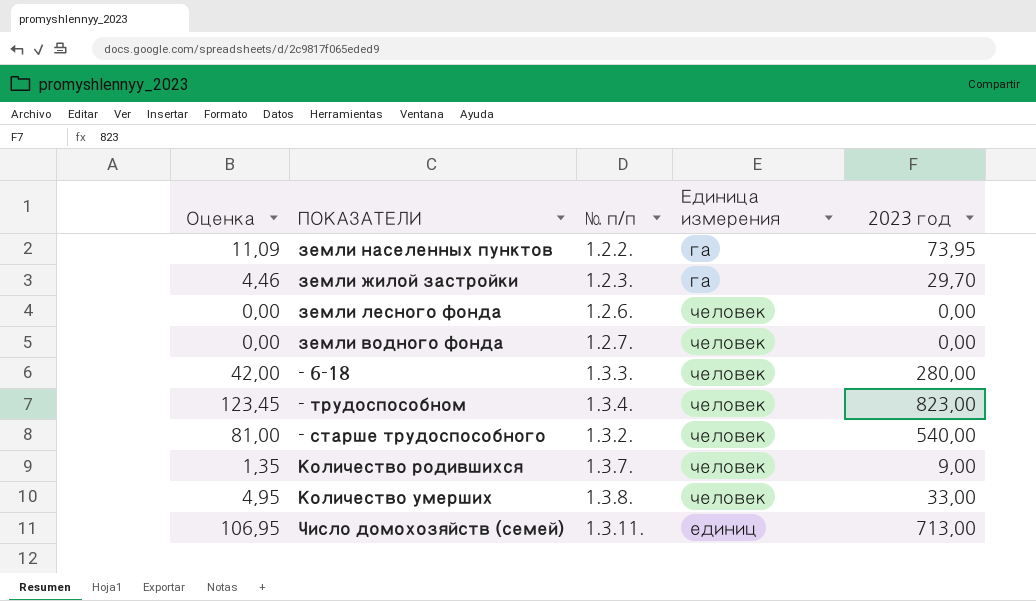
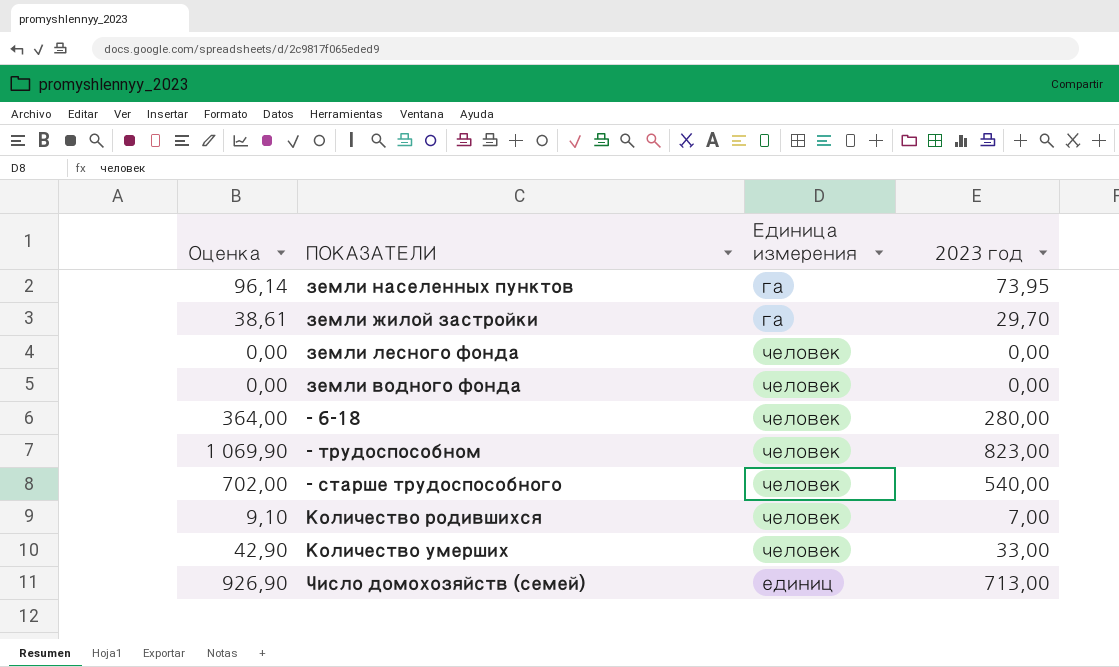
column № п/п | position: 3 -> none
column Оценка | formula: [2023 год] * 0,15 -> [2023 год] * 1,3
Количество родившихся | 2023 год: 9,00 -> 7,00

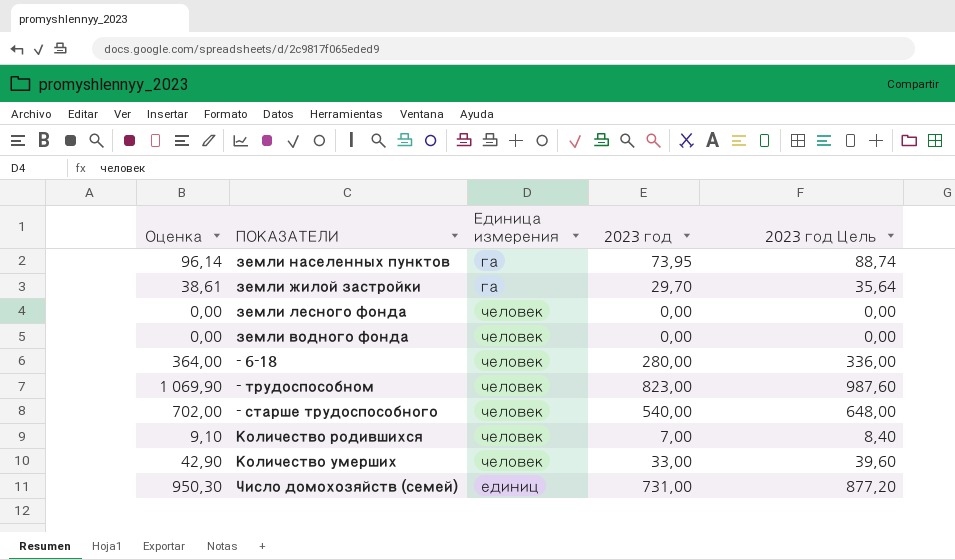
column 2023 год Цель | formula: none -> [2023 год] * 1,2
Число домохозяйств (семей) | Оценка: 926,90 -> 950,30
Число домохозяйств (семей) | 2023 год: 713,00 -> 731,00

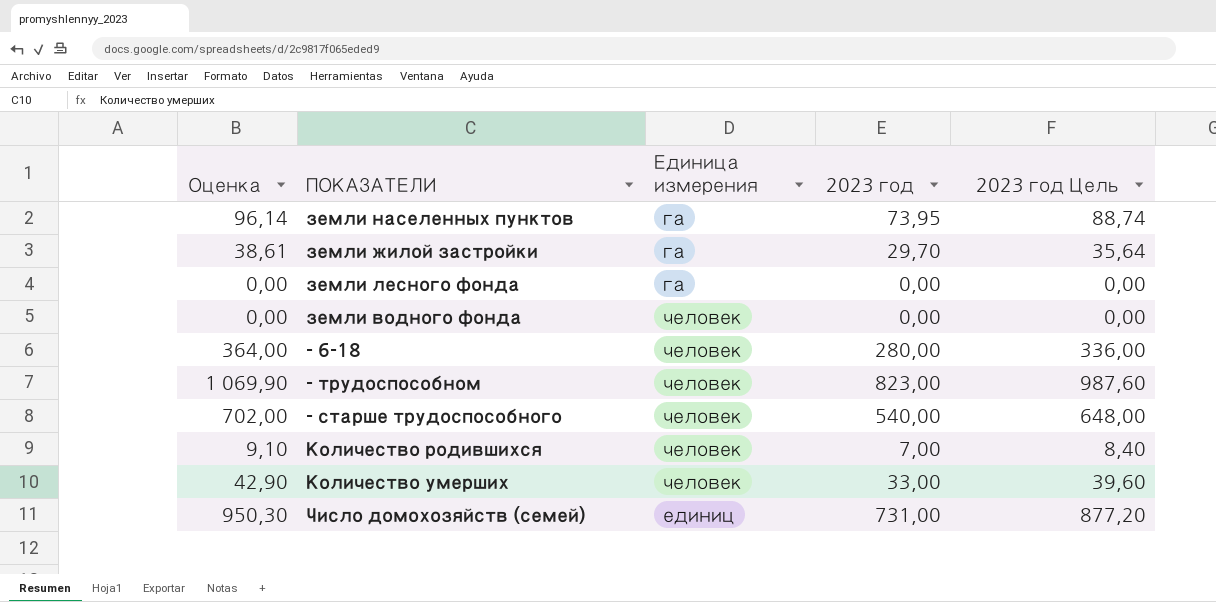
земли лесного фонда | Единица измерения: человек -> га

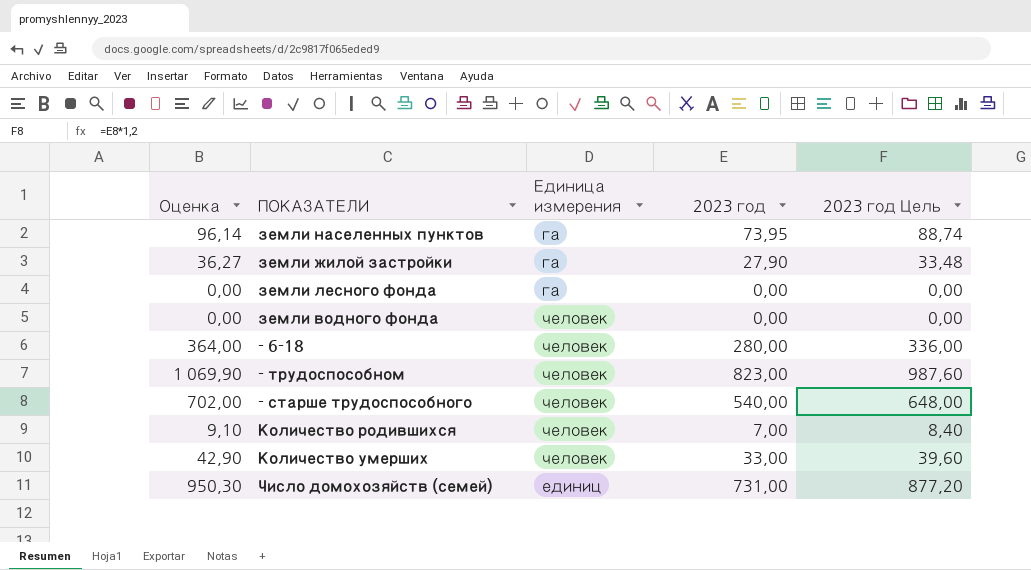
земли жилой застройки | Оценка: 38,61 -> 36,27
земли жилой застройки | 2023 год: 29,70 -> 27,90
земли жилой застройки | 2023 год Цель: 35,64 -> 33,48

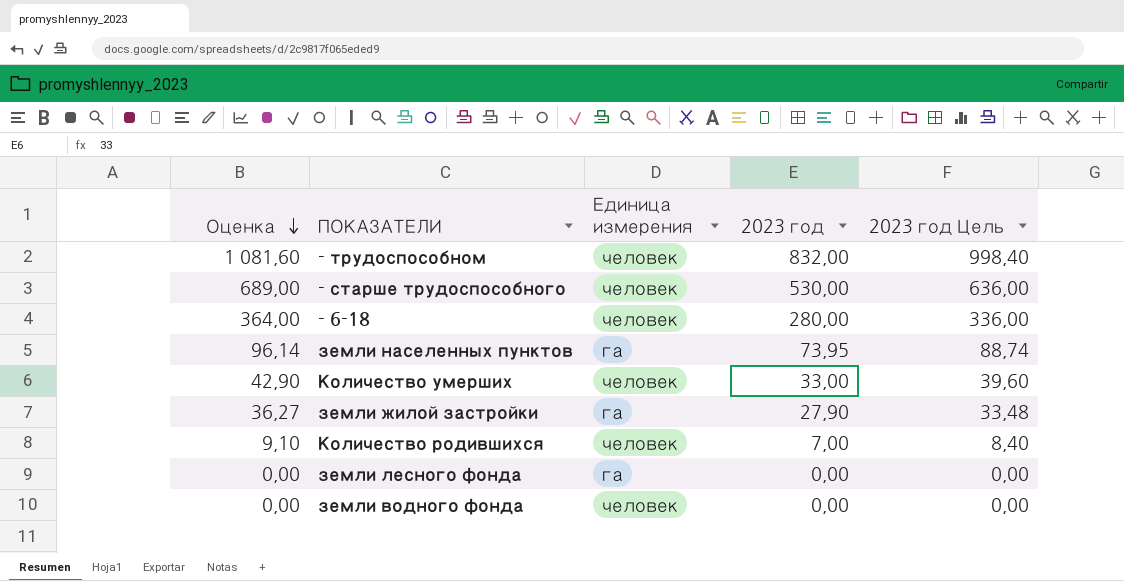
row order: none -> Оценка descending
row Число домохозяйств (семей): 950,30 | единиц | 731,00 | 877,20 -> none
- трудоспособном | Оценка: 1 069,90 -> 1 081,60
- трудоспособном | 2023 год: 823,00 -> 832,00
- трудоспособном | 2023 год Цель: 987,60 -> 998,40
- старше трудоспособного | Оценка: 702,00 -> 689,00
- старше трудоспособного | 2023 год: 540,00 -> 530,00
- старше трудоспособного | 2023 год Цель: 648,00 -> 636,00

